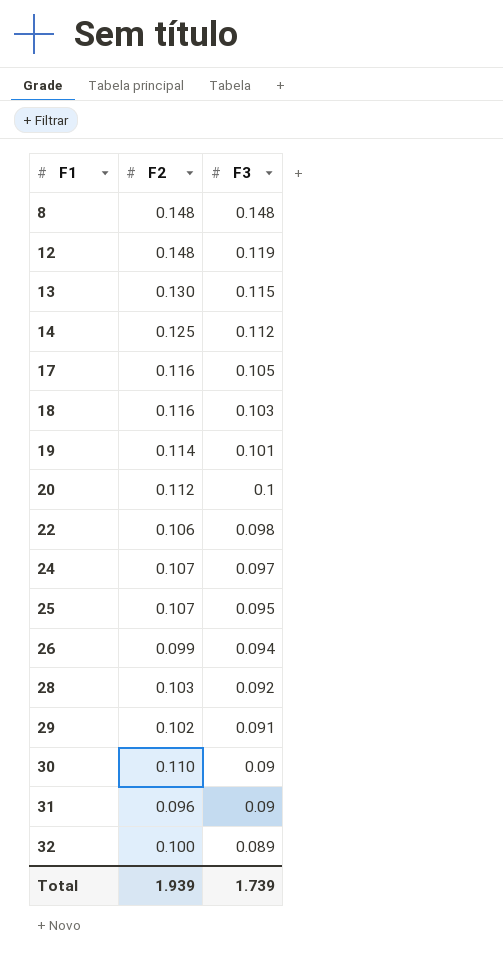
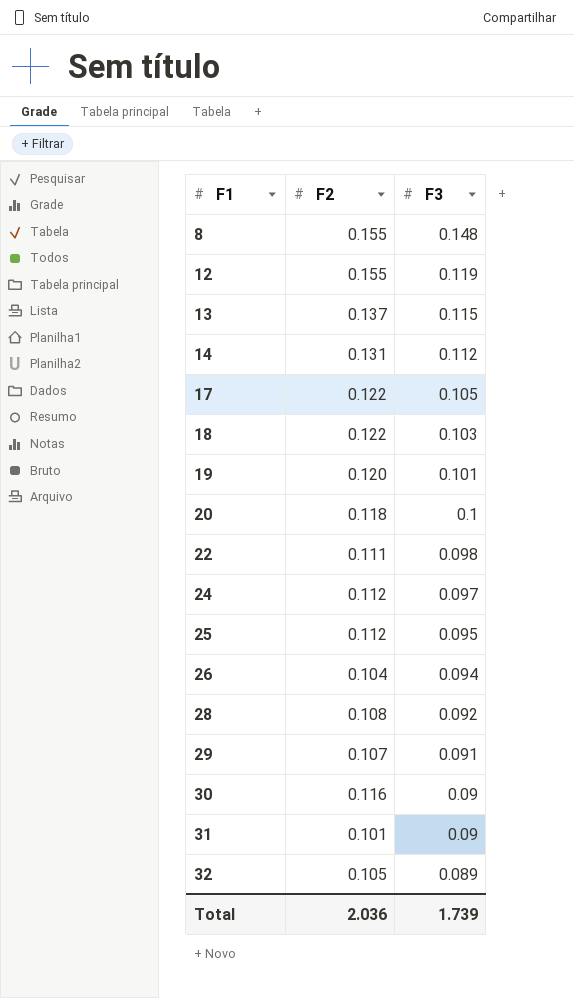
8 | F2: 0.148 -> 0.155
12 | F2: 0.148 -> 0.155
13 | F2: 0.130 -> 0.137
14 | F2: 0.125 -> 0.131
17 | F2: 0.116 -> 0.122
18 | F2: 0.116 -> 0.122
19 | F2: 0.114 -> 0.120
20 | F2: 0.112 -> 0.118
22 | F2: 0.106 -> 0.111
24 | F2: 0.107 -> 0.112
25 | F2: 0.107 -> 0.112
26 | F2: 0.099 -> 0.104
28 | F2: 0.103 -> 0.108
29 | F2: 0.102 -> 0.107
30 | F2: 0.110 -> 0.116
31 | F2: 0.096 -> 0.101
32 | F2: 0.100 -> 0.105
Total | F2: 1.939 -> 2.036

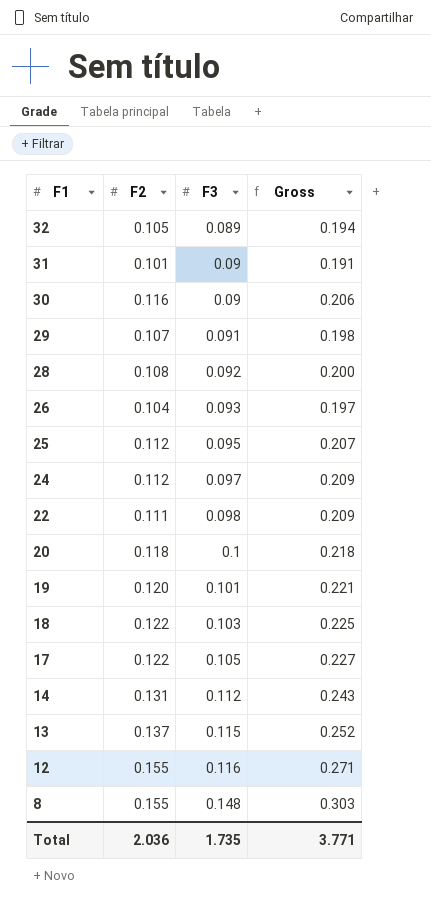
row order: F1 ascending -> F1 descending
column Gross | formula: none -> [F2] + [F3]
26 | F3: 0.094 -> 0.093
12 | F3: 0.119 -> 0.116
Total | F3: 1.739 -> 1.735

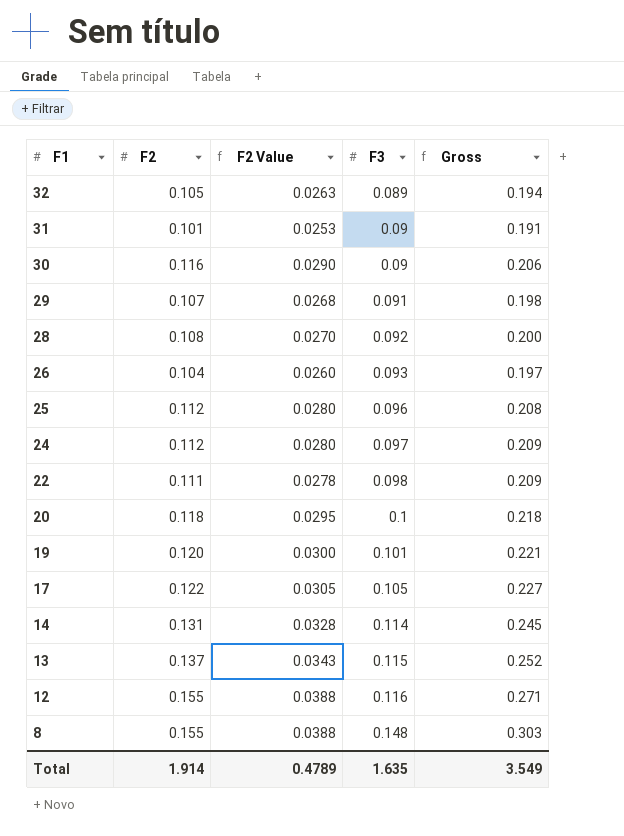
column F2 Value | formula: none -> [F2] * 0.25
row 18: 0.122 | 0.103 | 0.225 -> none
25 | F3: 0.095 -> 0.096
25 | Gross: 0.207 -> 0.208
14 | F3: 0.112 -> 0.114
14 | Gross: 0.243 -> 0.245
Total | F2: 2.036 -> 1.914
Total | F3: 1.735 -> 1.635
Total | Gross: 3.771 -> 3.549

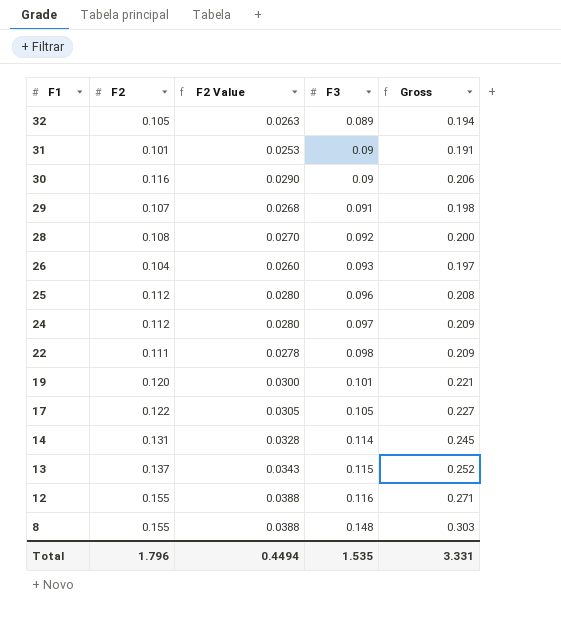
row 20: 0.118 | 0.0295 | 0.1 | 0.218 -> none
Total | F2: 1.914 -> 1.796
Total | F2 Value: 0.4789 -> 0.4494
Total | F3: 1.635 -> 1.535
Total | Gross: 3.549 -> 3.331

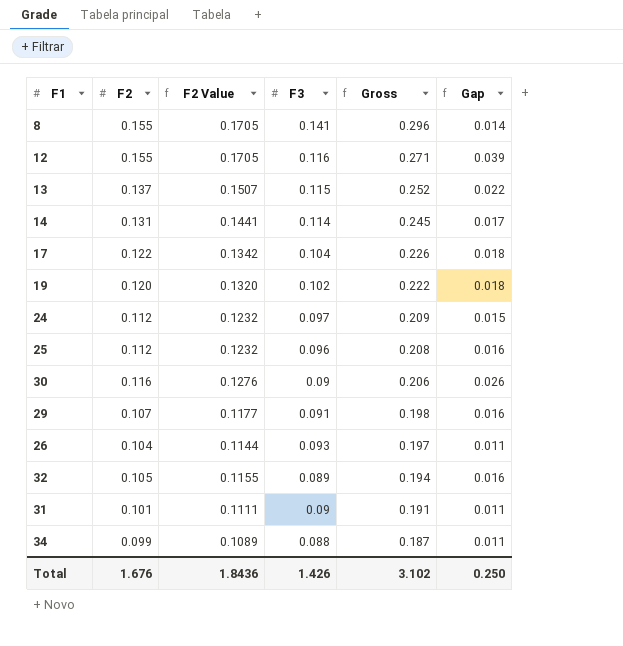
row order: F1 descending -> Gross descending
column F2 Value | formula: [F2] * 0.25 -> [F2] * 1.1
column Gap | formula: none -> [F2] - [F3]
row 28: 0.108 | 0.0270 | 0.092 | 0.200 -> none
row 22: 0.111 | 0.0278 | 0.098 | 0.209 -> none
8 | F3: 0.148 -> 0.141
8 | Gross: 0.303 -> 0.296
17 | F3: 0.105 -> 0.104
17 | Gross: 0.227 -> 0.226
19 | F3: 0.101 -> 0.102
19 | Gross: 0.221 -> 0.222
row 34: none -> 0.099 | 0.1089 | 0.088 | 0.187 | 0.011
Total | F2: 1.796 -> 1.676
Total | F2 Value: 0.4494 -> 1.8436
Total | F3: 1.535 -> 1.426
Total | Gross: 3.331 -> 3.102

